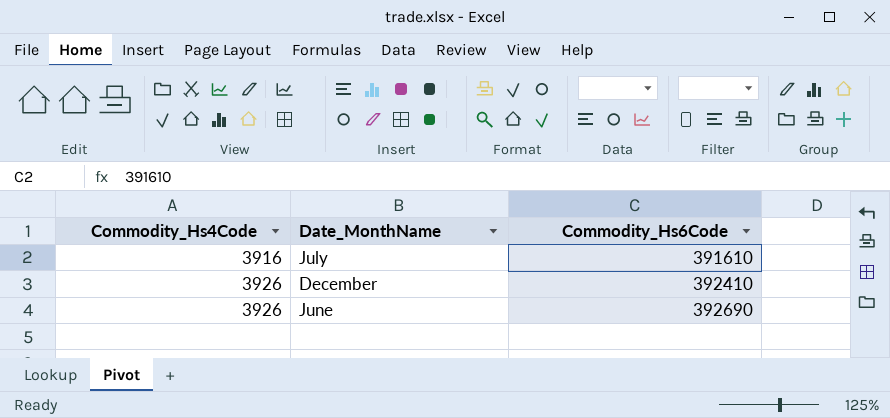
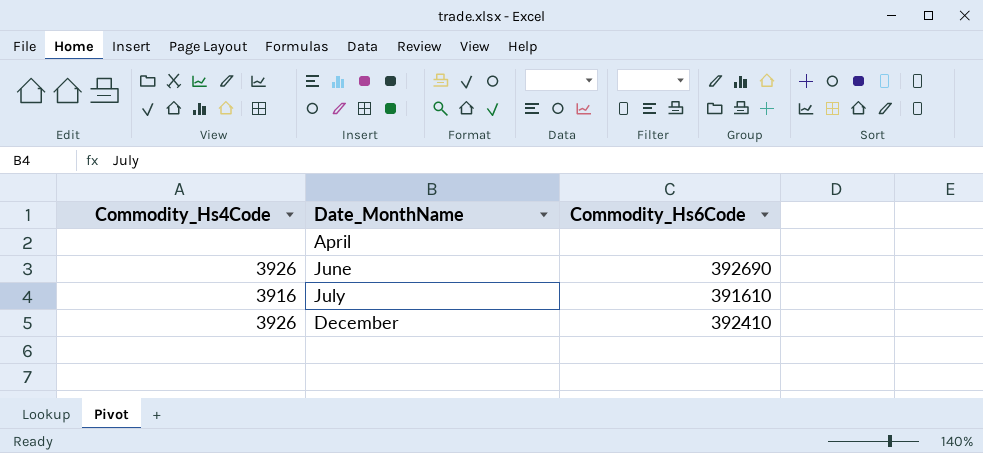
row order: Commodity_Hs4Code ascending -> Date_MonthName ascending
row April: none -> none | none

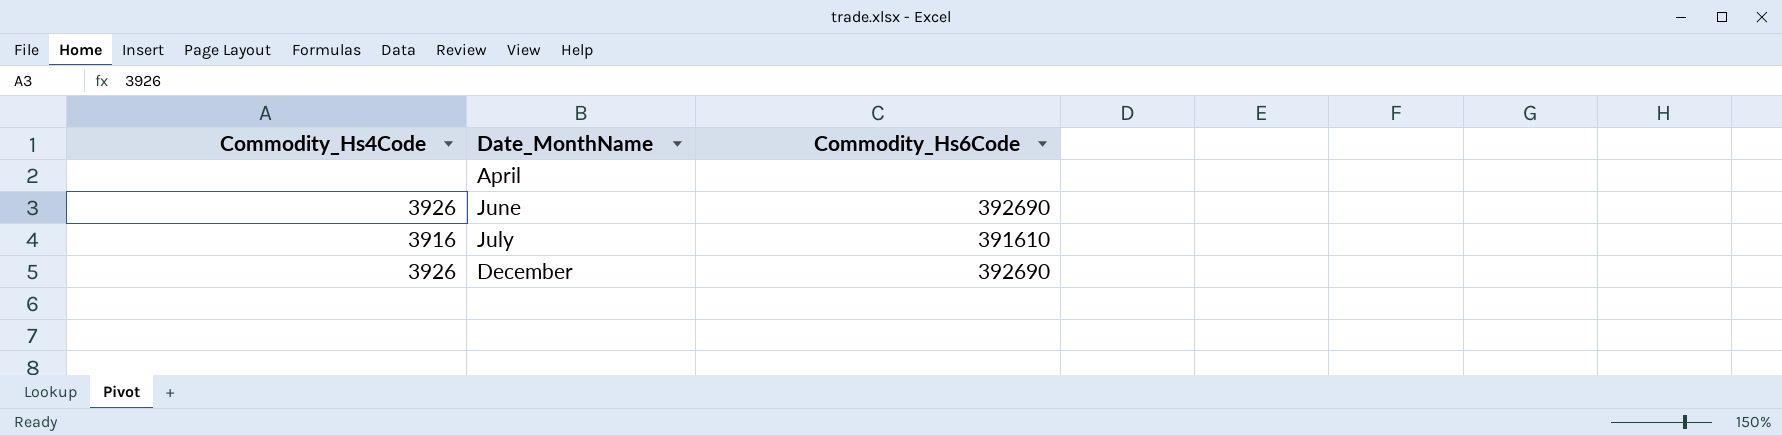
December | Commodity_Hs6Code: 392410 -> 392690

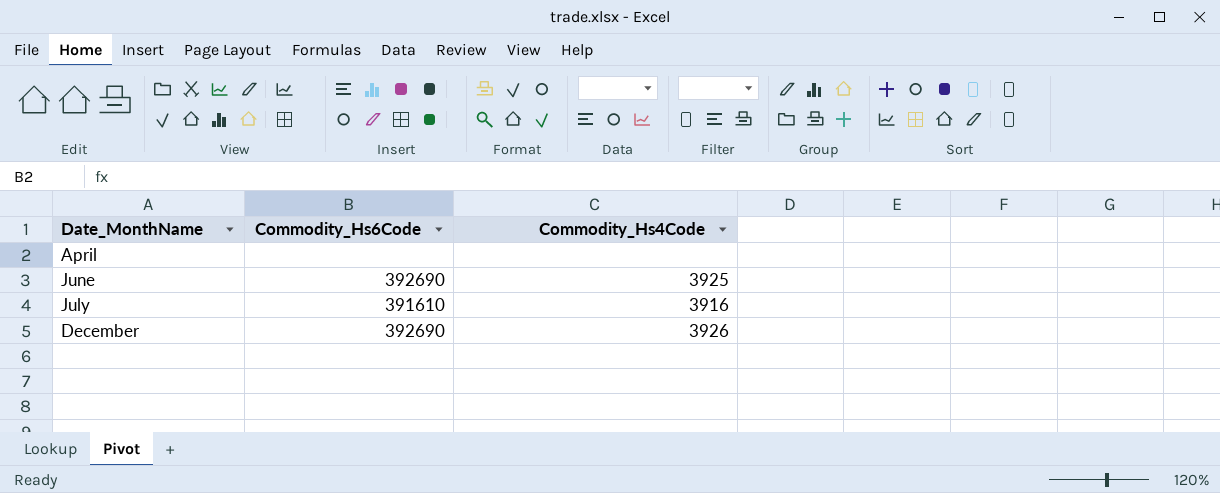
column Commodity_Hs4Code | position: 1 -> 3
June | Commodity_Hs4Code: 3926 -> 3925

